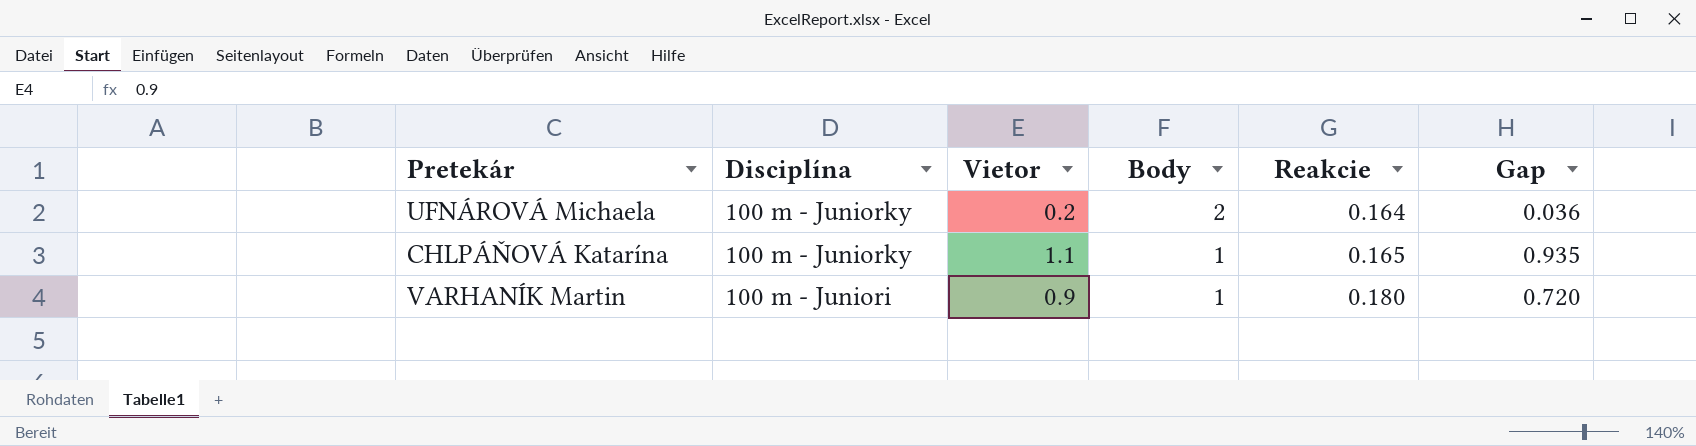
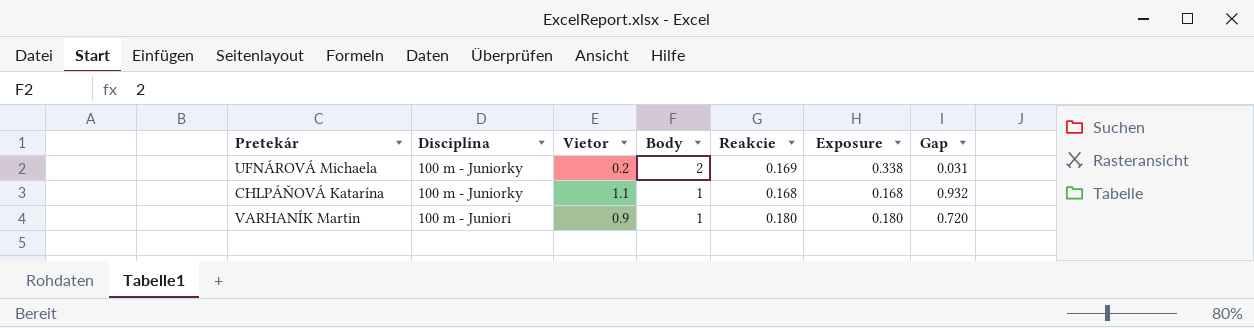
column Exposure | formula: none -> [Body] * [Reakcie]
UFNÁROVÁ Michaela | Reakcie: 0.164 -> 0.169
UFNÁROVÁ Michaela | Gap: 0.036 -> 0.031
CHLPÁŇOVÁ Katarína | Reakcie: 0.165 -> 0.168
CHLPÁŇOVÁ Katarína | Gap: 0.935 -> 0.932

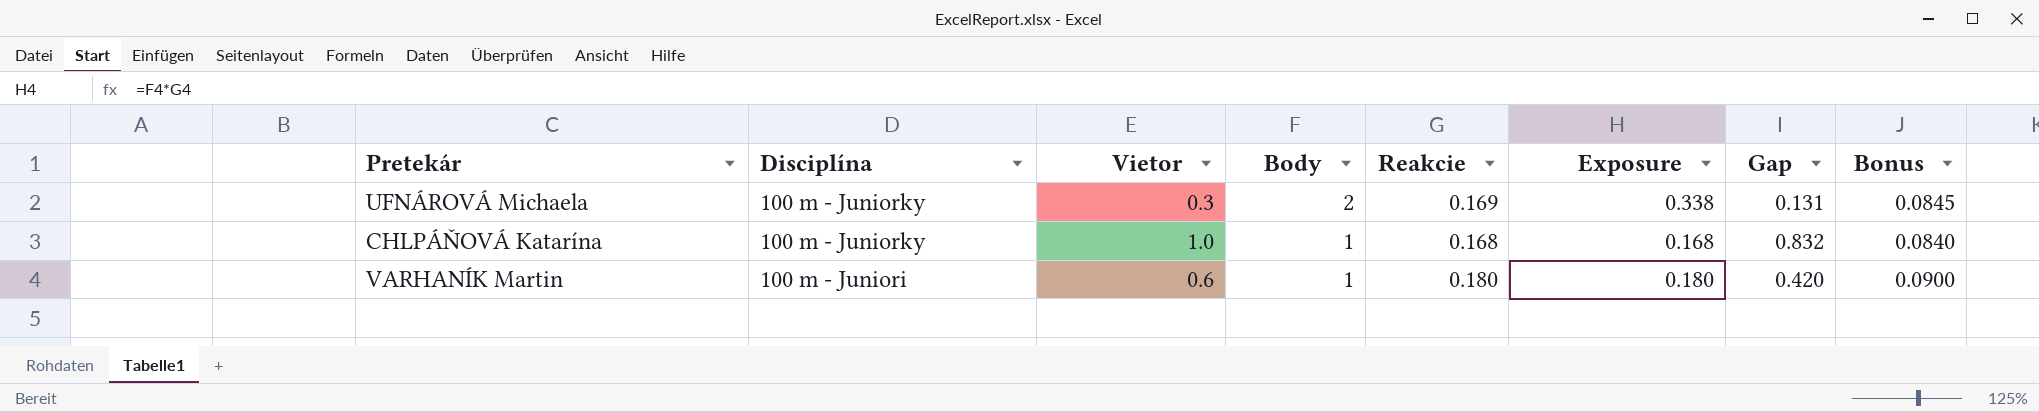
column Bonus | formula: none -> [Reakcie] * 0.5
UFNÁROVÁ Michaela | Vietor: 0.2 -> 0.3
UFNÁROVÁ Michaela | Gap: 0.031 -> 0.131
CHLPÁŇOVÁ Katarína | Vietor: 1.1 -> 1.0
CHLPÁŇOVÁ Katarína | Gap: 0.932 -> 0.832
VARHANÍK Martin | Vietor: 0.9 -> 0.6
VARHANÍK Martin | Gap: 0.720 -> 0.420

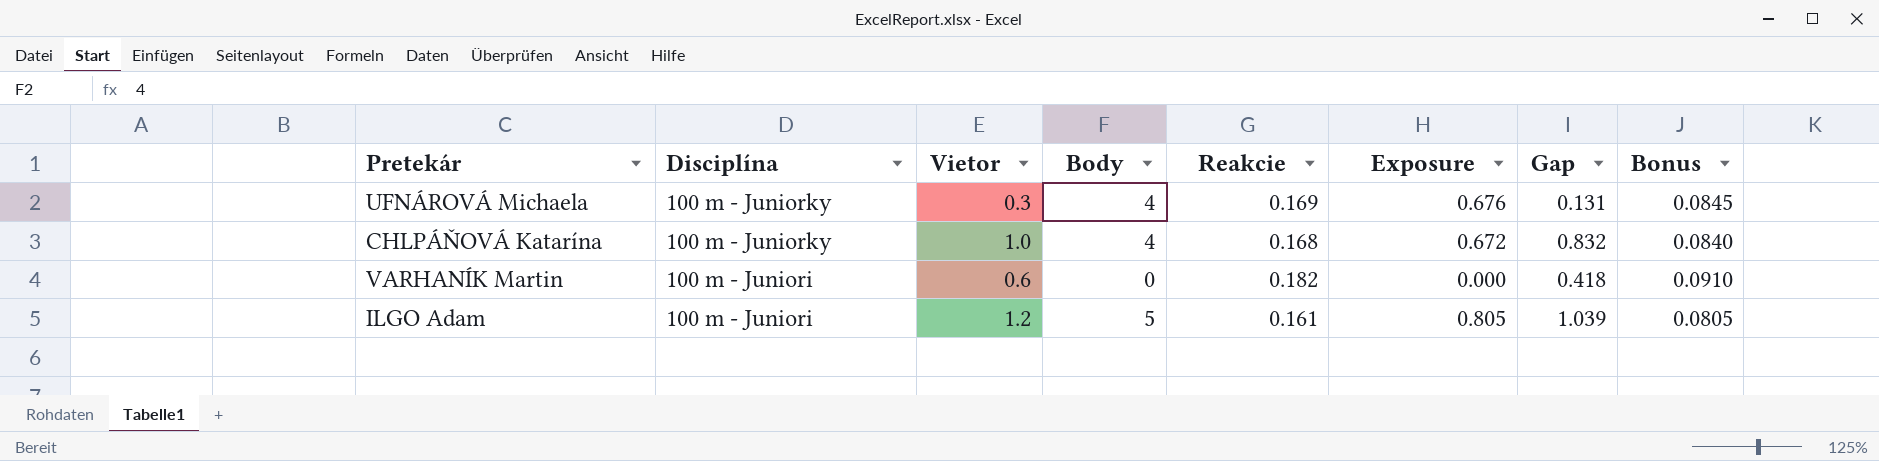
UFNÁROVÁ Michaela | Body: 2 -> 4
UFNÁROVÁ Michaela | Exposure: 0.338 -> 0.676
CHLPÁŇOVÁ Katarína | Body: 1 -> 4
CHLPÁŇOVÁ Katarína | Exposure: 0.168 -> 0.672
VARHANÍK Martin | Body: 1 -> 0
VARHANÍK Martin | Reakcie: 0.180 -> 0.182
VARHANÍK Martin | Exposure: 0.180 -> 0.000
VARHANÍK Martin | Gap: 0.420 -> 0.418
VARHANÍK Martin | Bonus: 0.0900 -> 0.0910
row ILGO Adam: none -> 100 m - Juniori | 1.2 | 5 | 0.161 | 0.805 | 1.039 | 0.0805

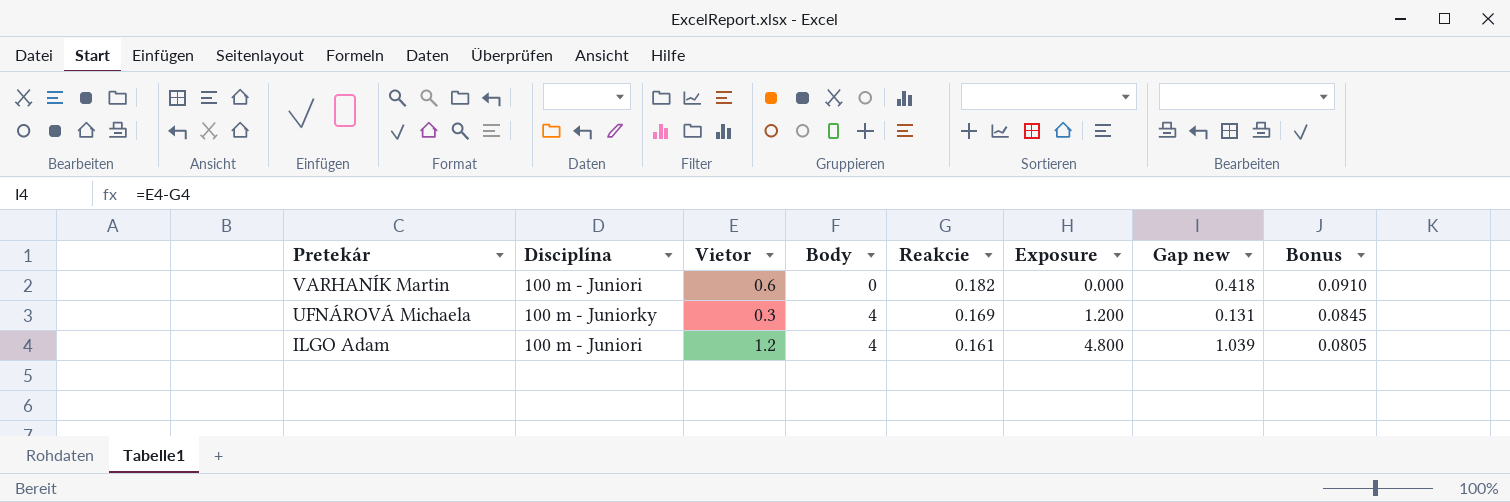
row order: Disciplína descending -> Pretekár descending
column Exposure | formula: [Body] * [Reakcie] -> [Vietor] * [Body]
column name: Gap -> Gap new
row CHLPÁŇOVÁ Katarína: 100 m - Juniorky | 1.0 | 4 | 0.168 | 0.672 | 0.832 | 0.0840 -> none
ILGO Adam | Body: 5 -> 4

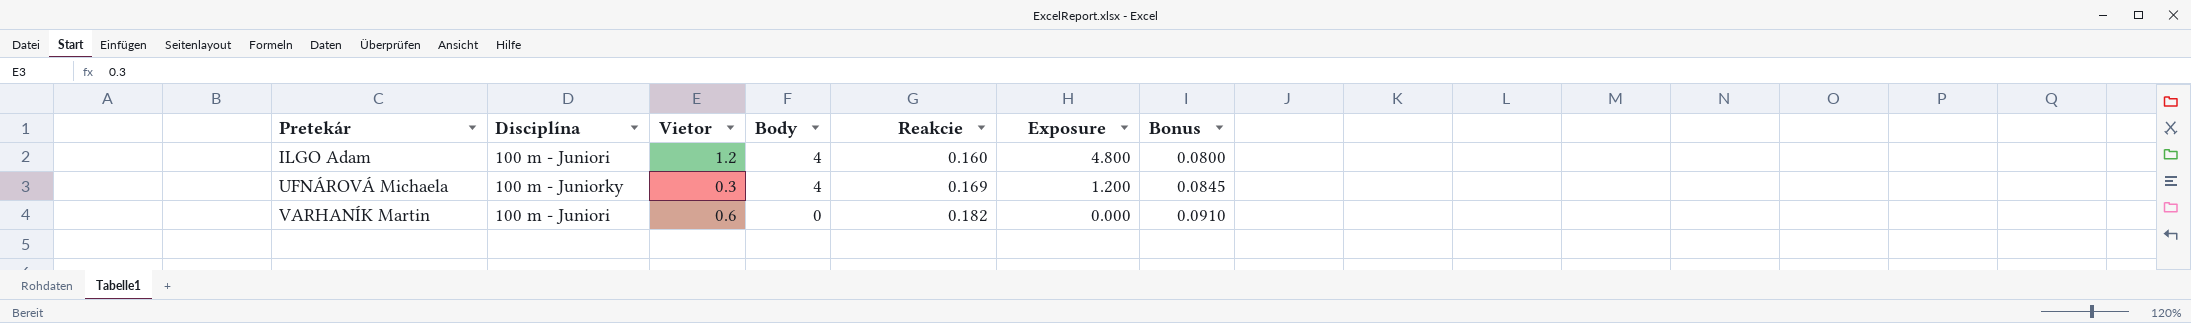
row order: Pretekár descending -> Pretekár ascending
column Gap new | formula: [Vietor] - [Reakcie] -> none
ILGO Adam | Reakcie: 0.161 -> 0.160
ILGO Adam | Bonus: 0.0805 -> 0.0800

